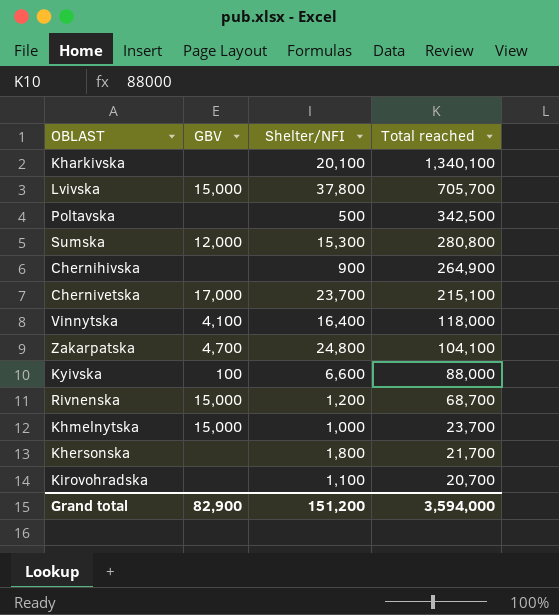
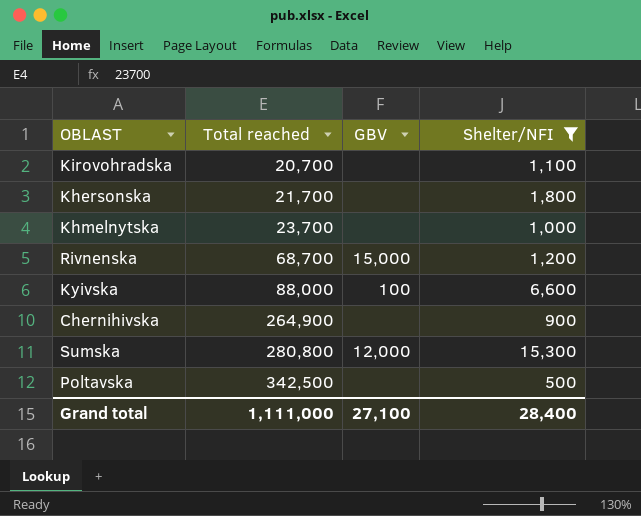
filter: none -> Shelter/NFI <= 15,300
row order: Total reached descending -> Total reached ascending
column Total reached | position: 4 -> 2
Khmelnytska | GBV: 15,000 -> none
Grand total | Total reached: 3,594,000 -> 1,111,000
Grand total | GBV: 82,900 -> 27,100
Grand total | Shelter/NFI: 151,200 -> 28,400

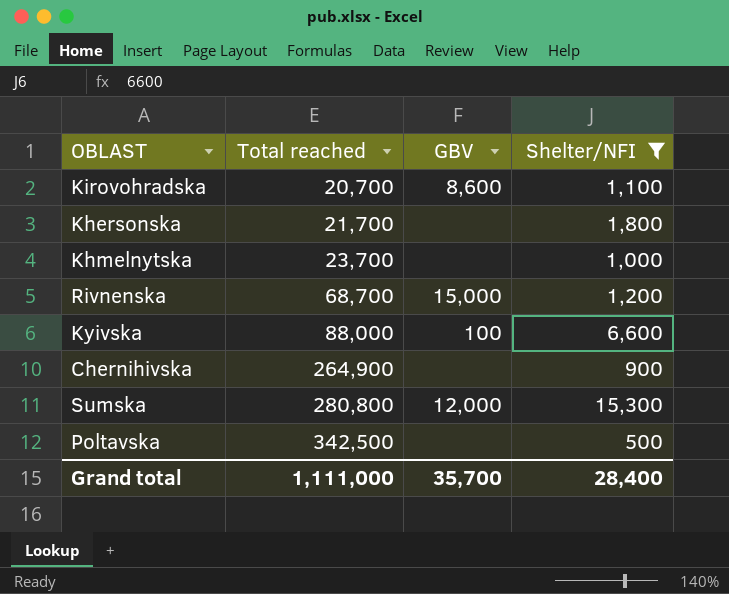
Kirovohradska | GBV: none -> 8,600
Grand total | GBV: 27,100 -> 35,700

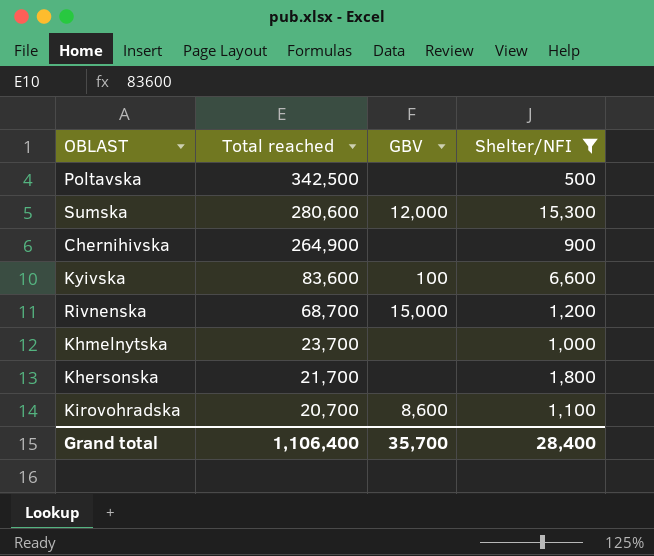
row order: Total reached ascending -> Total reached descending
Sumska | Total reached: 280,800 -> 280,600
Kyivska | Total reached: 88,000 -> 83,600
Grand total | Total reached: 1,111,000 -> 1,106,400

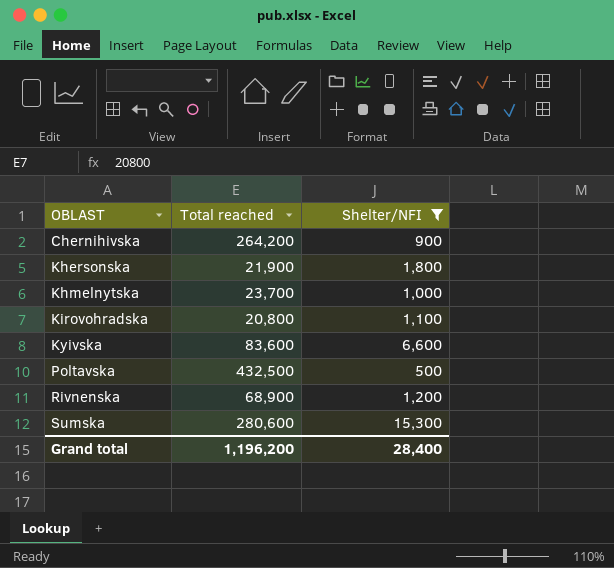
row order: Total reached descending -> OBLAST ascending
column GBV | position: 3 -> none
Chernihivska | Total reached: 264,900 -> 264,200
Khersonska | Total reached: 21,700 -> 21,900
Kirovohradska | Total reached: 20,700 -> 20,800
Poltavska | Total reached: 342,500 -> 432,500
Rivnenska | Total reached: 68,700 -> 68,900
Grand total | Total reached: 1,106,400 -> 1,196,200

